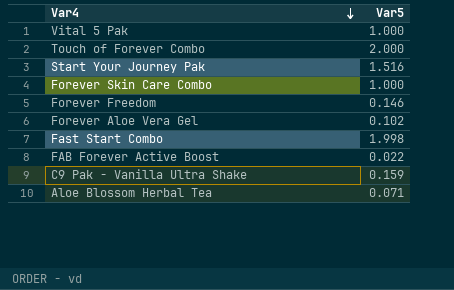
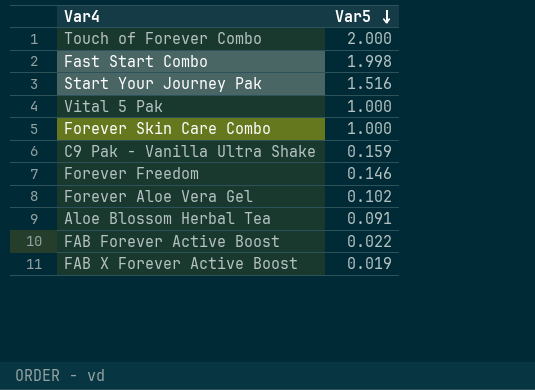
row order: Var4 descending -> Var5 descending
Aloe Blossom Herbal Tea | Var5: 0.071 -> 0.091
row FAB X Forever Active Boost: none -> 0.019

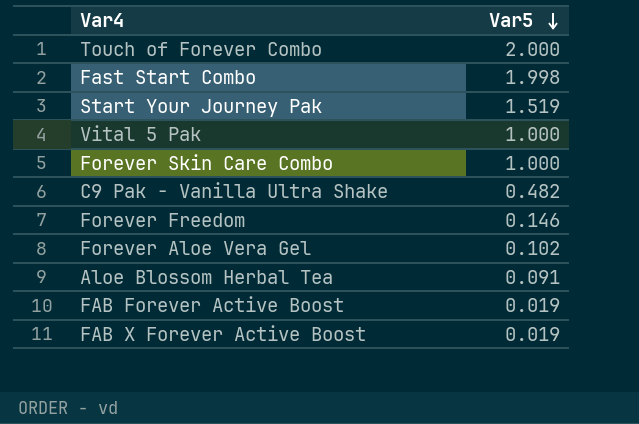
Start Your Journey Pak | Var5: 1.516 -> 1.519
C9 Pak - Vanilla Ultra Shake | Var5: 0.159 -> 0.482
FAB Forever Active Boost | Var5: 0.022 -> 0.019

